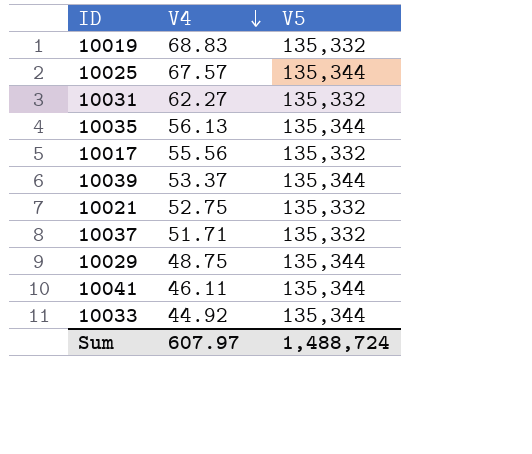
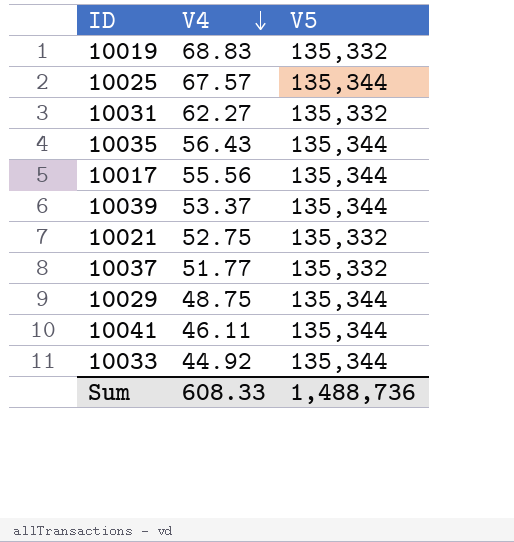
10035 | V4: 56.13 -> 56.43
10017 | V5: 135,332 -> 135,344
10037 | V4: 51.71 -> 51.77
Sum | V4: 607.97 -> 608.33
Sum | V5: 1,488,724 -> 1,488,736

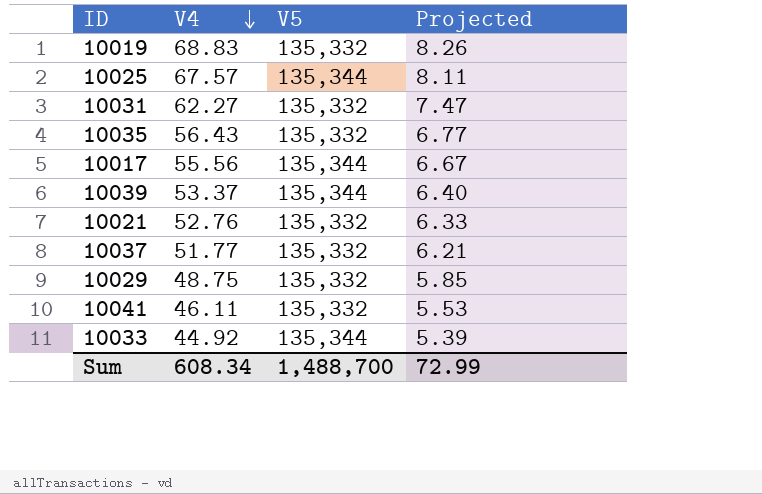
column Projected | formula: none -> [V4] * 0.12
10035 | V5: 135,344 -> 135,332
10021 | V4: 52.75 -> 52.76
10029 | V5: 135,344 -> 135,332
10041 | V5: 135,344 -> 135,332
Sum | V4: 608.33 -> 608.34
Sum | V5: 1,488,736 -> 1,488,700

